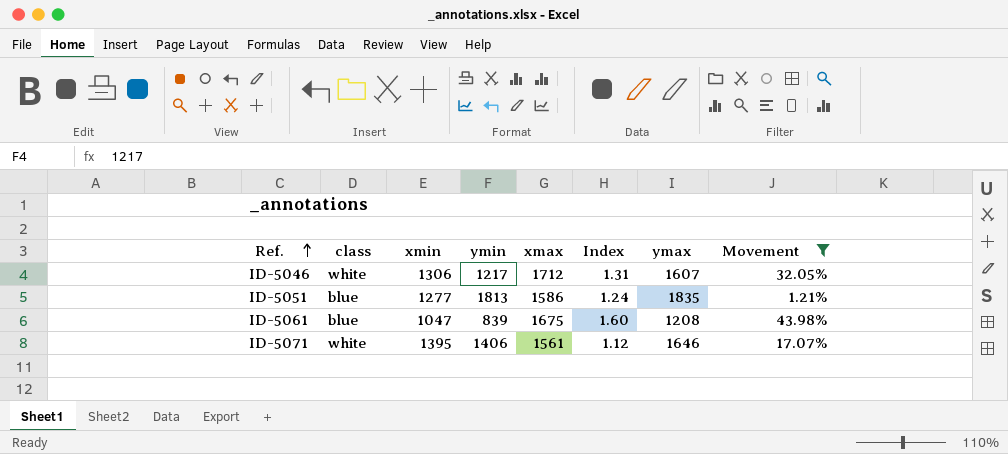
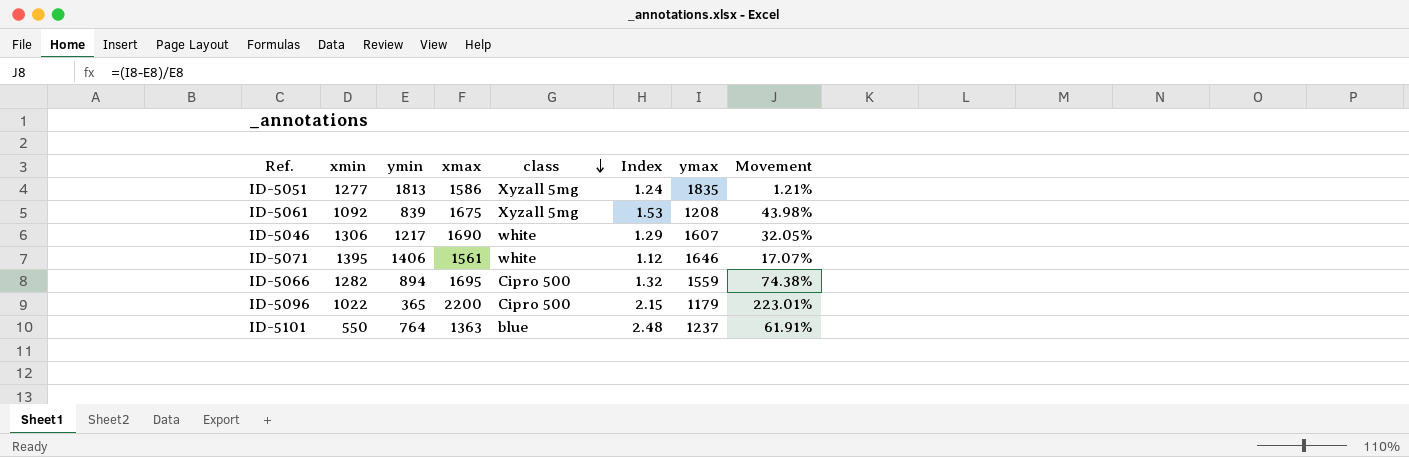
filter: Movement <= 43.98% -> none
row order: Ref. ascending -> class descending
column class | position: 2 -> 5
ID-5051 | class: blue -> Xyzall 5mg
ID-5061 | xmin: 1047 -> 1092
ID-5061 | class: blue -> Xyzall 5mg
ID-5061 | Index: 1.60 -> 1.53
ID-5046 | xmax: 1712 -> 1690
ID-5046 | Index: 1.31 -> 1.29

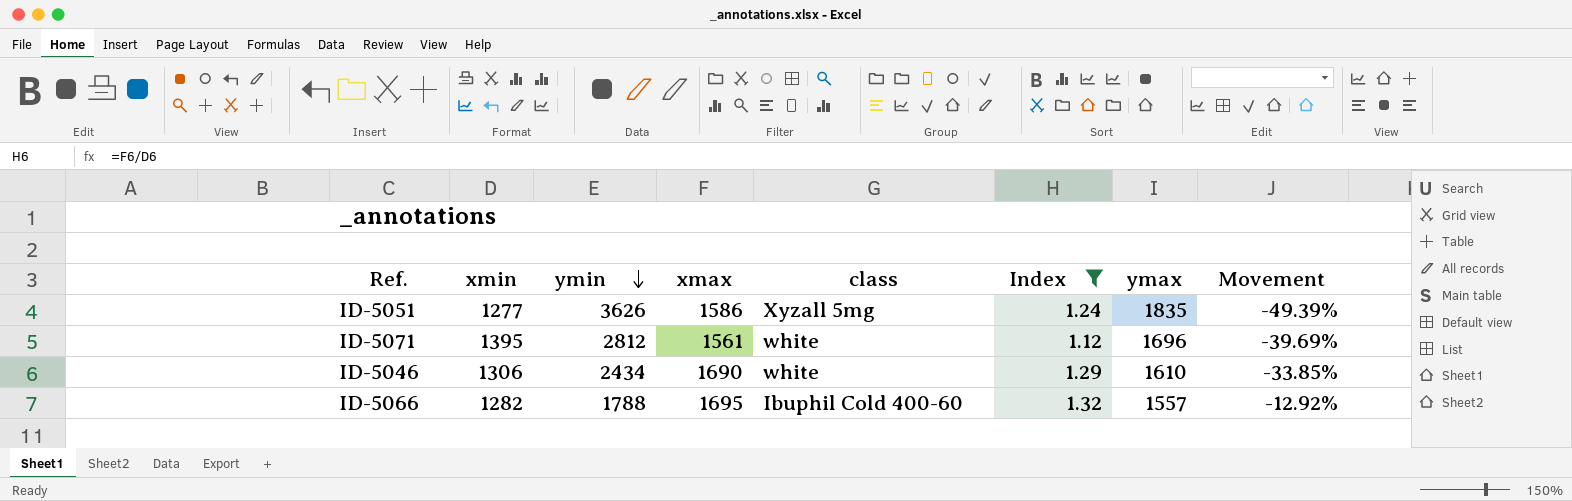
filter: none -> Index <= 1.32
row order: class descending -> ymin descending
ID-5051 | ymin: 1813 -> 3626
ID-5051 | Movement: 1.21% -> -49.39%
ID-5071 | ymin: 1406 -> 2812
ID-5071 | ymax: 1646 -> 1696
ID-5071 | Movement: 17.07% -> -39.69%
ID-5046 | ymin: 1217 -> 2434
ID-5046 | ymax: 1607 -> 1610
ID-5046 | Movement: 32.05% -> -33.85%
ID-5066 | ymin: 894 -> 1788
ID-5066 | class: Cipro 500 -> Ibuphil Cold 400-60
ID-5066 | ymax: 1559 -> 1557
ID-5066 | Movement: 74.38% -> -12.92%

